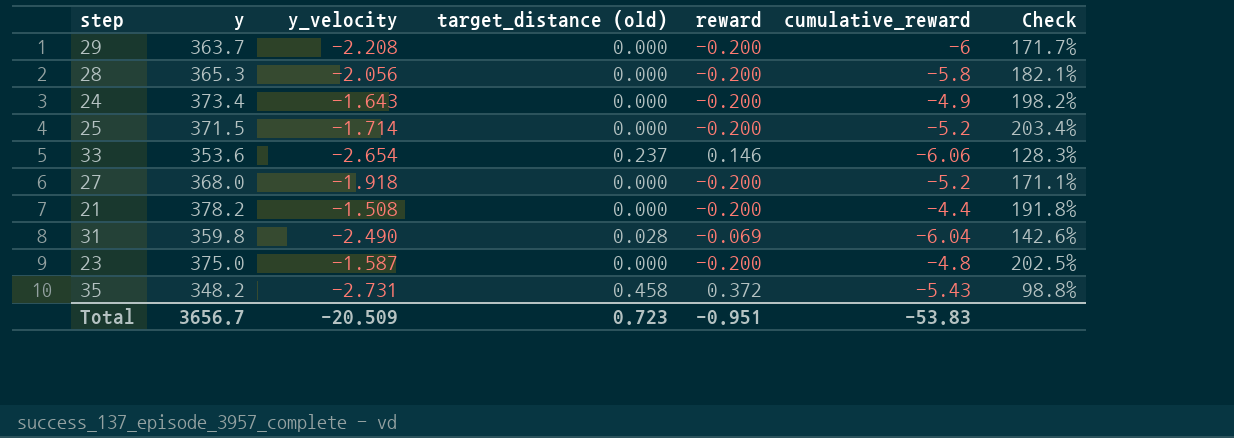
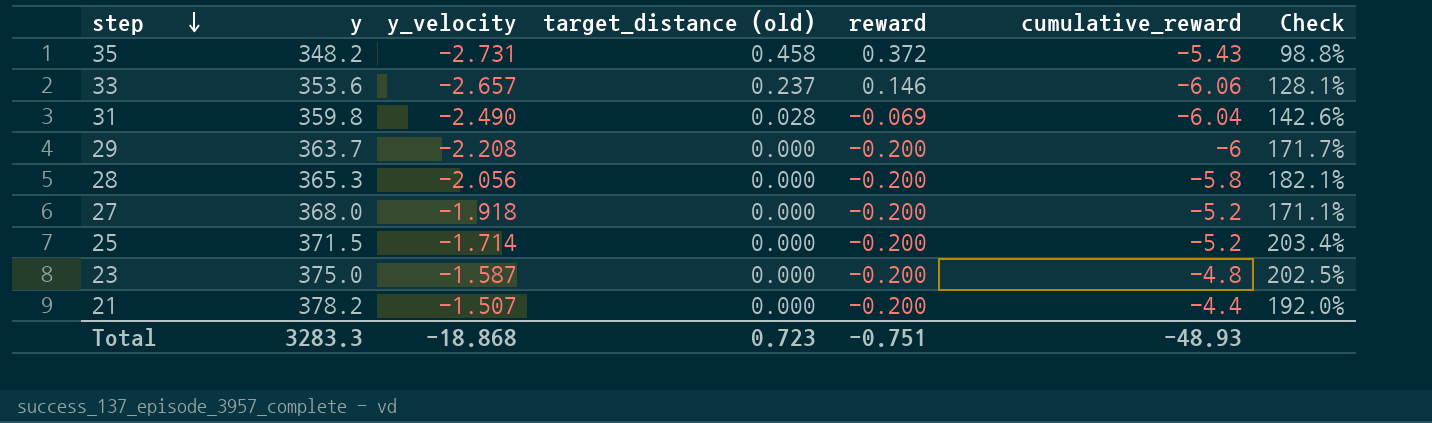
row order: none -> step descending
row 24: 373.4 | -1.643 | 0.000 | -0.200 | -4.9 | 198.2% -> none
33 | y_velocity: -2.654 -> -2.657
33 | Check: 128.3% -> 128.1%
21 | y_velocity: -1.508 -> -1.507
21 | Check: 191.8% -> 192.0%
Total | y: 3656.7 -> 3283.3
Total | y_velocity: -20.509 -> -18.868
Total | reward: -0.951 -> -0.751
Total | cumulative_reward: -53.83 -> -48.93

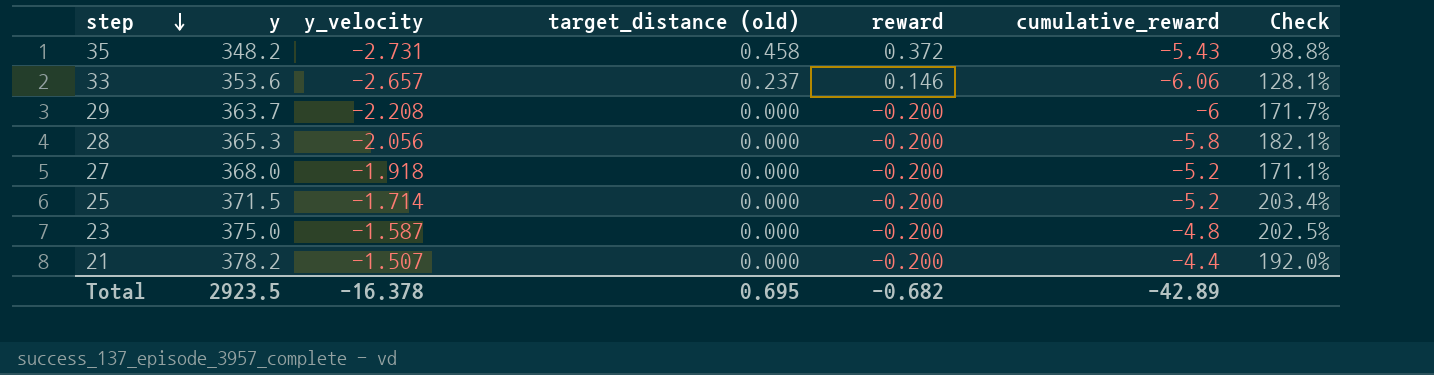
row 31: 359.8 | -2.490 | 0.028 | -0.069 | -6.04 | 142.6% -> none
Total | y: 3283.3 -> 2923.5
Total | y_velocity: -18.868 -> -16.378
Total | target_distance (old): 0.723 -> 0.695
Total | reward: -0.751 -> -0.682
Total | cumulative_reward: -48.93 -> -42.89

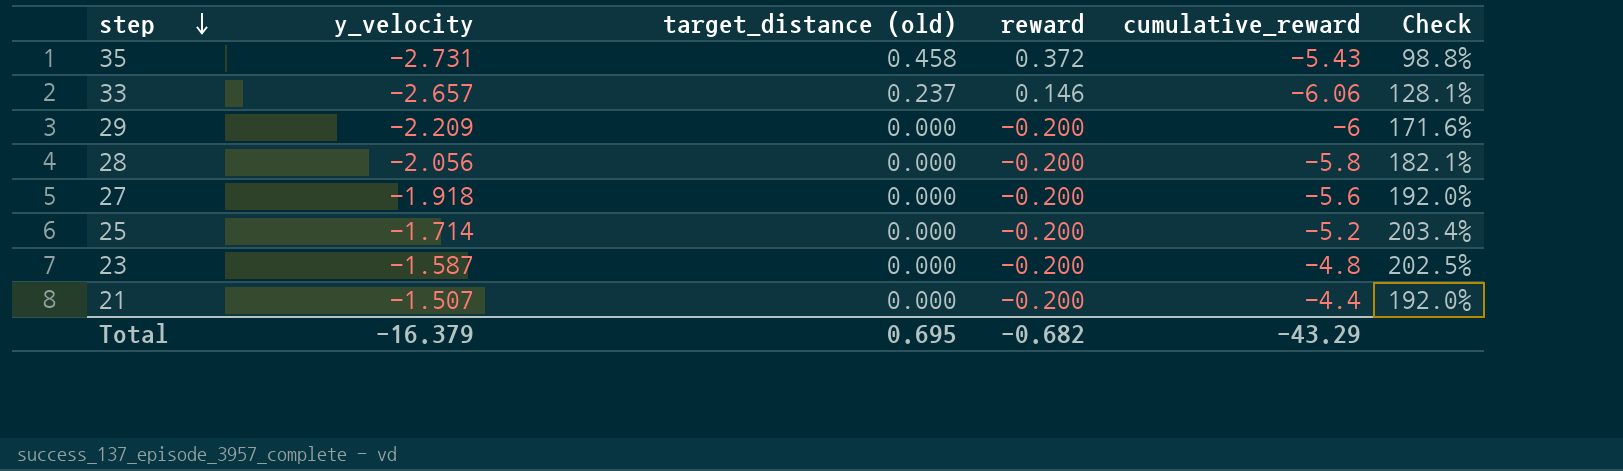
column y | position: 2 -> none
29 | y_velocity: -2.208 -> -2.209
29 | Check: 171.7% -> 171.6%
27 | cumulative_reward: -5.2 -> -5.6
27 | Check: 171.1% -> 192.0%
Total | y_velocity: -16.378 -> -16.379
Total | cumulative_reward: -42.89 -> -43.29

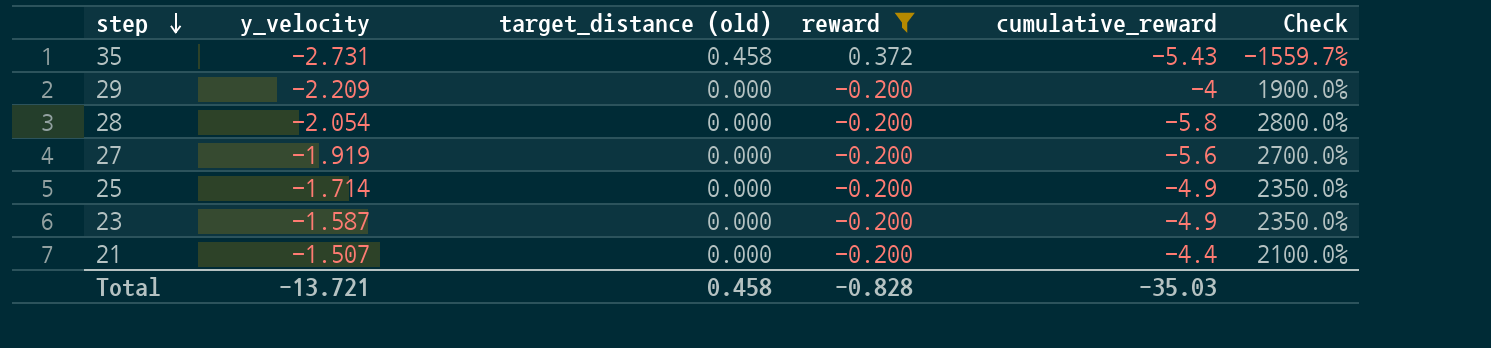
filter: none -> reward != 0.146
column Check | formula: ([cumulative_reward] - [y_velocity]) / [y_velocity] -> ([cumulative_reward] - [reward]) / [reward]
29 | cumulative_reward: -6 -> -4
28 | y_velocity: -2.056 -> -2.054
27 | y_velocity: -1.918 -> -1.919
25 | cumulative_reward: -5.2 -> -4.9
23 | cumulative_reward: -4.8 -> -4.9
Total | y_velocity: -16.379 -> -13.721
Total | target_distance (old): 0.695 -> 0.458
Total | reward: -0.682 -> -0.828
Total | cumulative_reward: -43.29 -> -35.03

